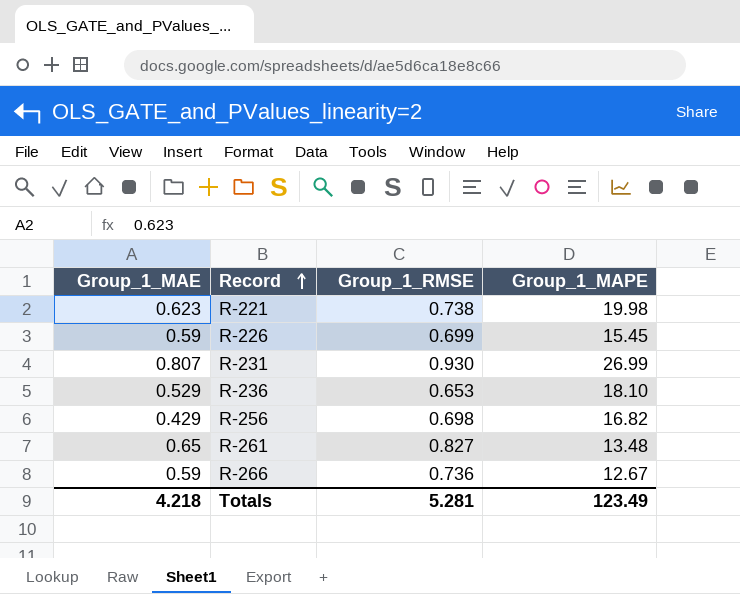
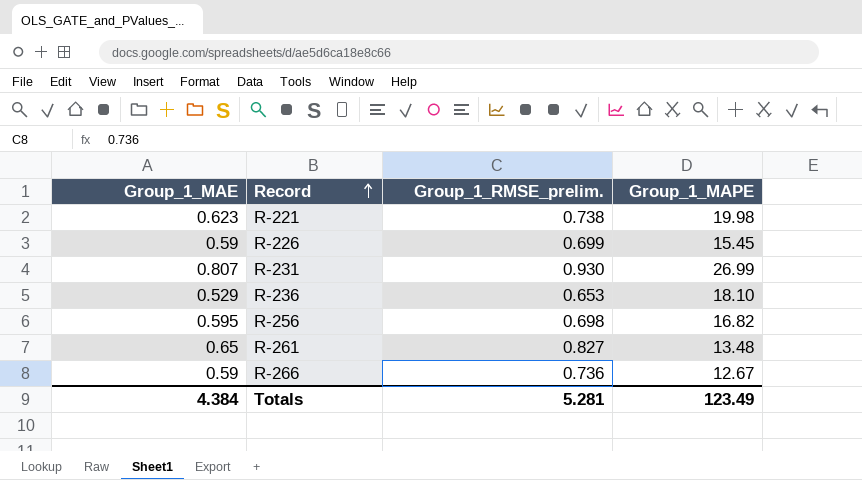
column name: Group_1_RMSE -> Group_1_RMSE_prelim.
R-256 | Group_1_MAE: 0.429 -> 0.595
Totals | Group_1_MAE: 4.218 -> 4.384

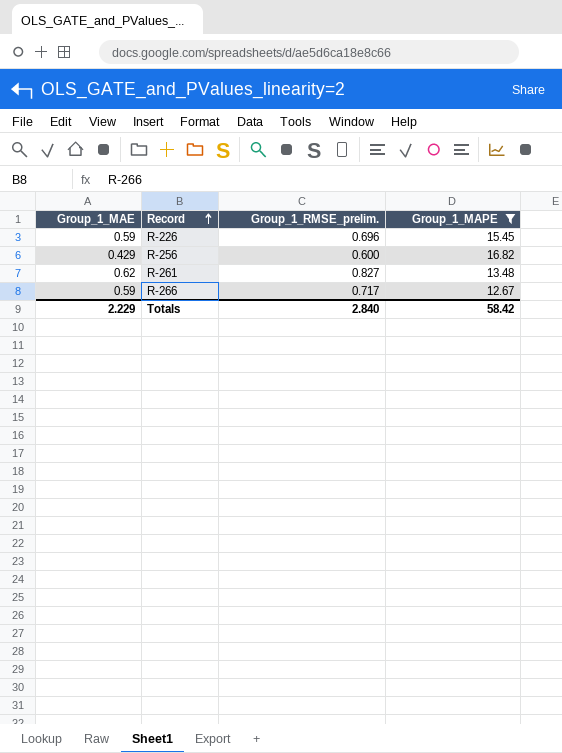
filter: none -> Group_1_MAPE <= 16.82
R-226 | Group_1_RMSE_prelim.: 0.699 -> 0.696
R-256 | Group_1_MAE: 0.595 -> 0.429
R-256 | Group_1_RMSE_prelim.: 0.698 -> 0.600
R-261 | Group_1_MAE: 0.65 -> 0.62
R-266 | Group_1_RMSE_prelim.: 0.736 -> 0.717
Totals | Group_1_MAE: 4.384 -> 2.229
Totals | Group_1_RMSE_prelim.: 5.281 -> 2.840
Totals | Group_1_MAPE: 123.49 -> 58.42

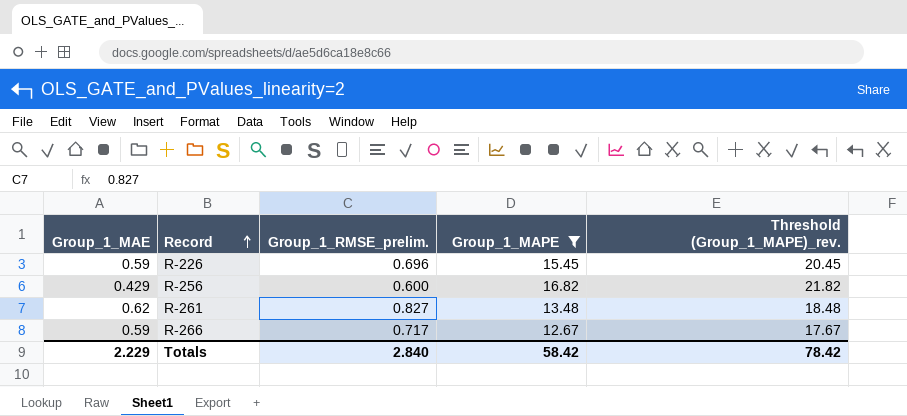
column Threshold (Group_1_MAPE)_rev. | formula: none -> [Group_1_MAPE] + 5

